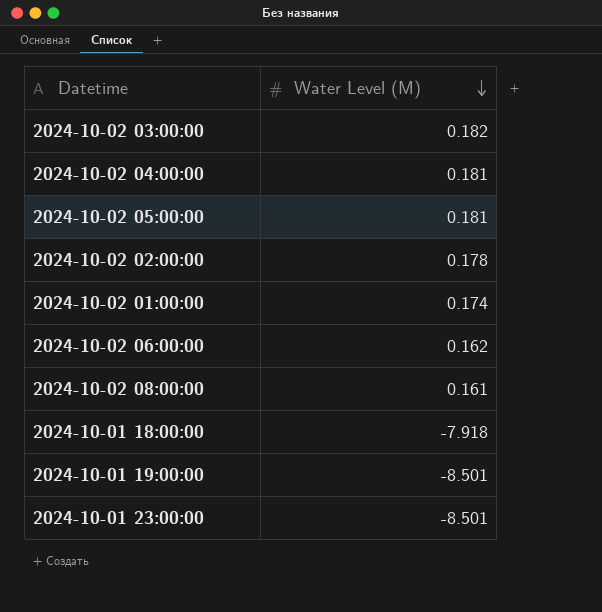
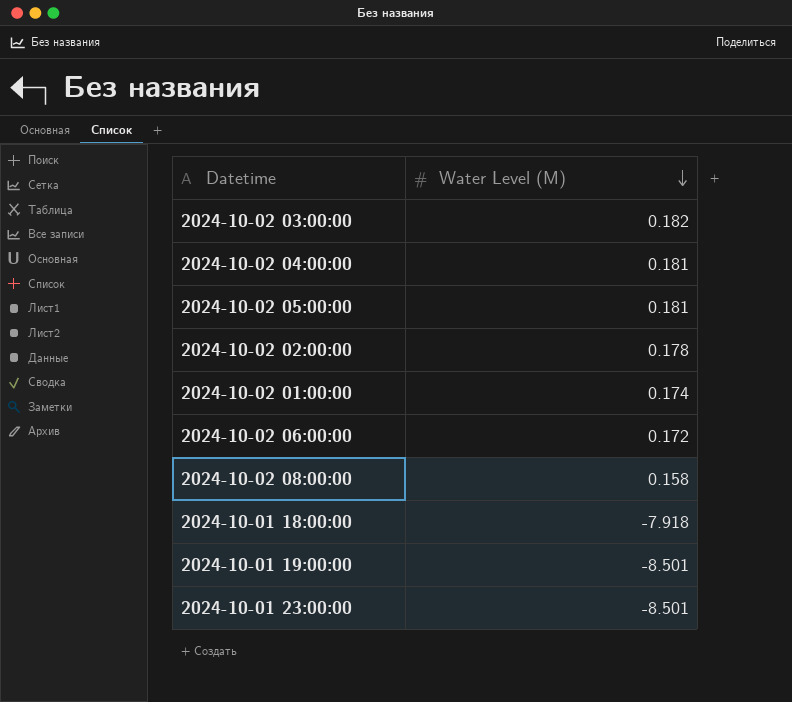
2024-10-02 06:00:00 | Water Level (M): 0.162 -> 0.172
2024-10-02 08:00:00 | Water Level (M): 0.161 -> 0.158

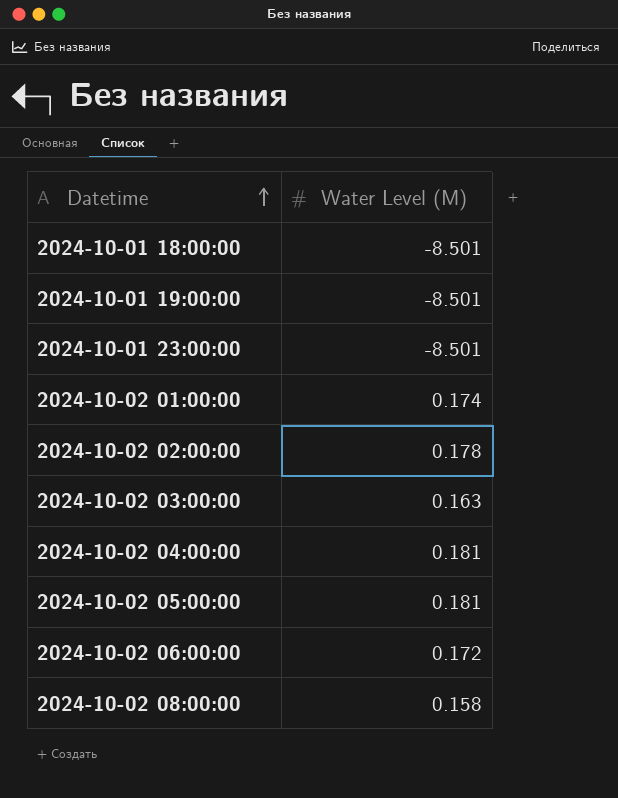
row order: Water Level (M) descending -> Datetime ascending
2024-10-01 18:00:00 | Water Level (M): -7.918 -> -8.501
2024-10-02 03:00:00 | Water Level (M): 0.182 -> 0.163

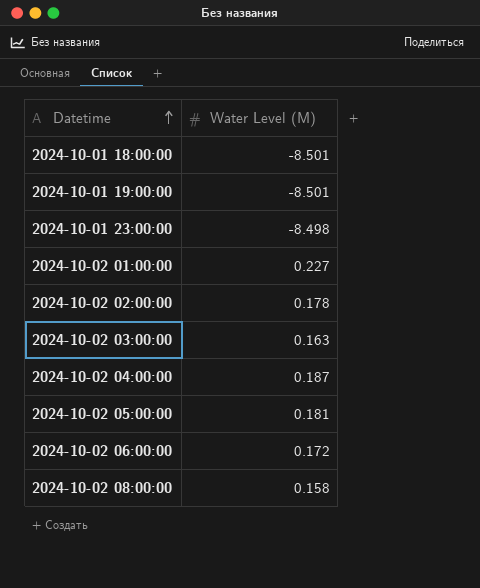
2024-10-01 23:00:00 | Water Level (M): -8.501 -> -8.498
2024-10-02 01:00:00 | Water Level (M): 0.174 -> 0.227
2024-10-02 04:00:00 | Water Level (M): 0.181 -> 0.187

